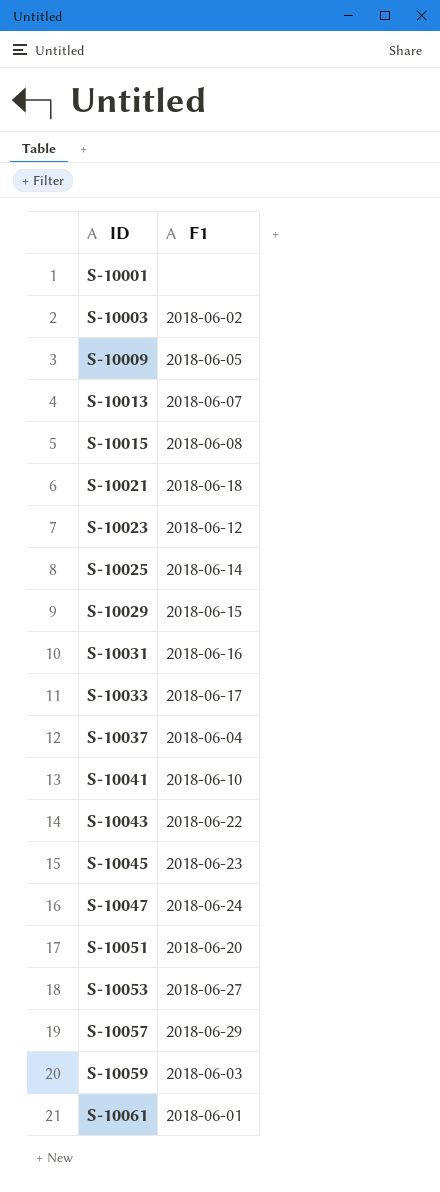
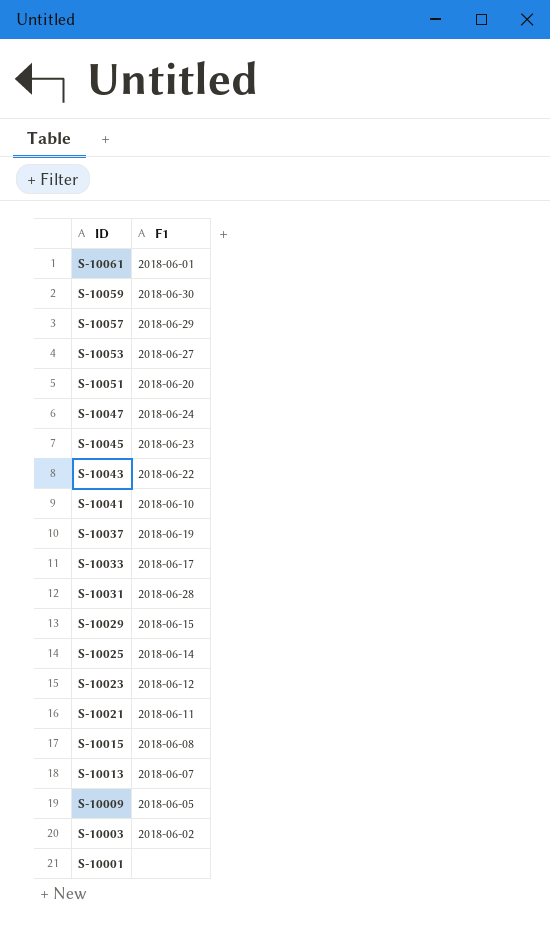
row order: ID ascending -> ID descending
S-10059 | F1: 2018-06-03 -> 2018-06-30
S-10037 | F1: 2018-06-04 -> 2018-06-19
S-10031 | F1: 2018-06-16 -> 2018-06-28
S-10021 | F1: 2018-06-18 -> 2018-06-11

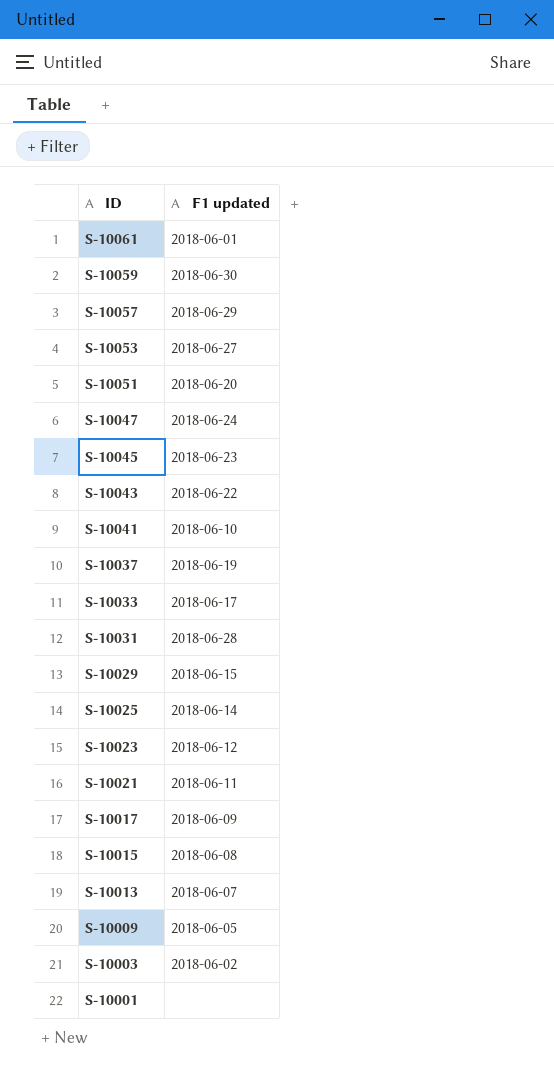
column name: F1 -> F1 updated
row S-10017: none -> 2018-06-09

